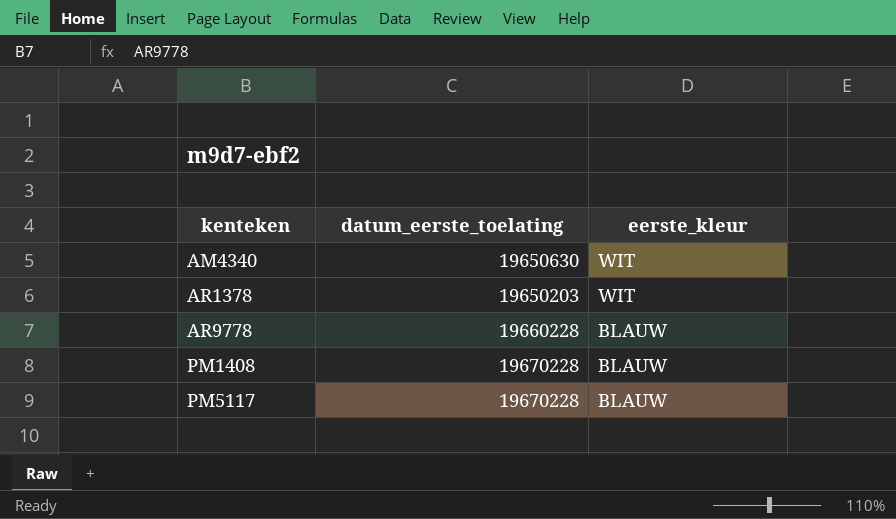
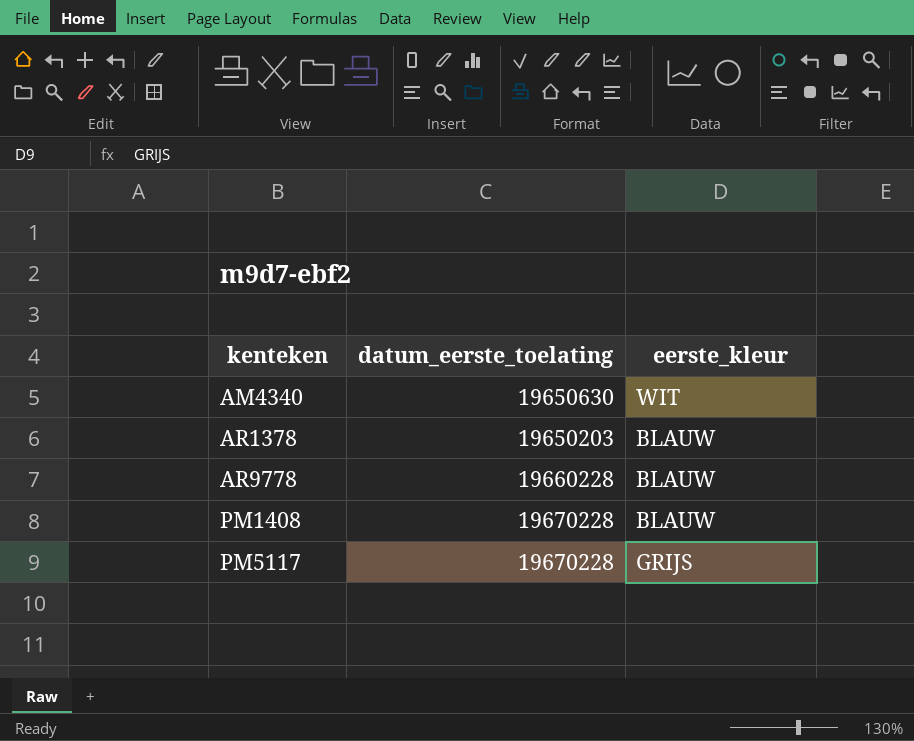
AR1378 | eerste_kleur: WIT -> BLAUW
PM5117 | eerste_kleur: BLAUW -> GRIJS

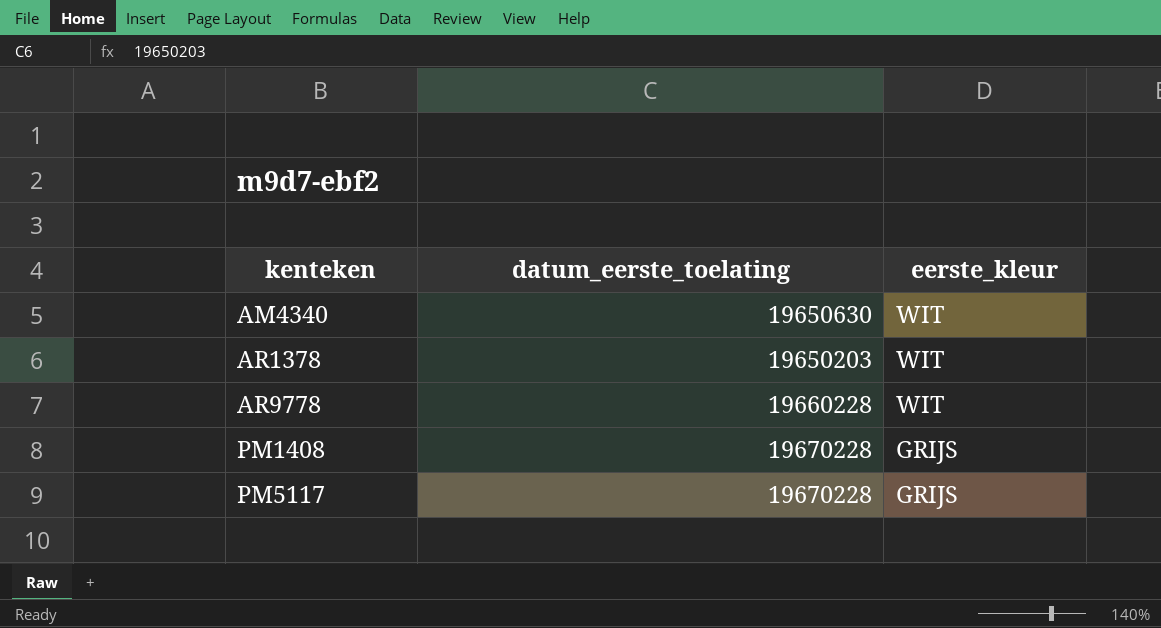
AR1378 | eerste_kleur: BLAUW -> WIT
AR9778 | eerste_kleur: BLAUW -> WIT
PM1408 | eerste_kleur: BLAUW -> GRIJS

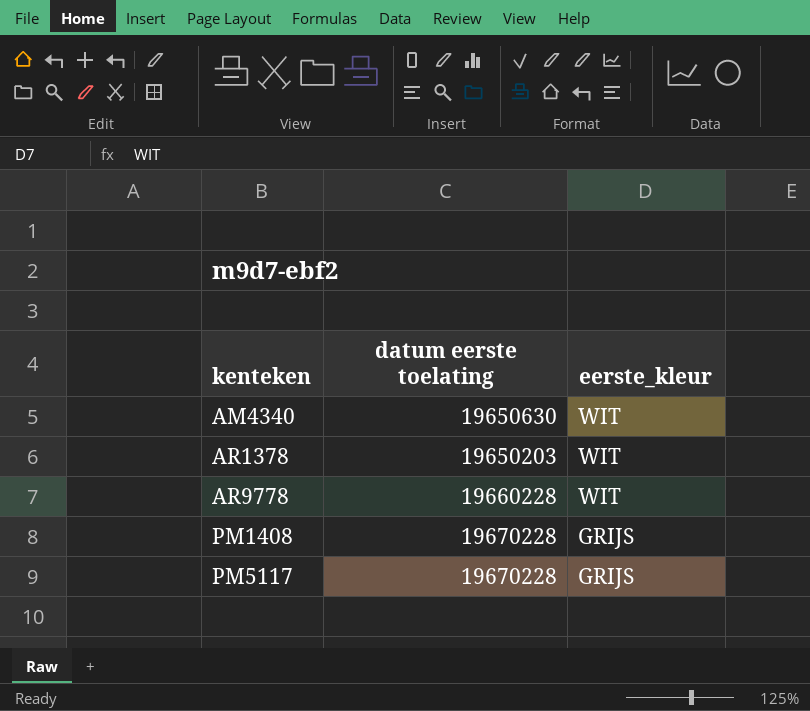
column name: datum_eerste_toelating -> datum eerste toelating

